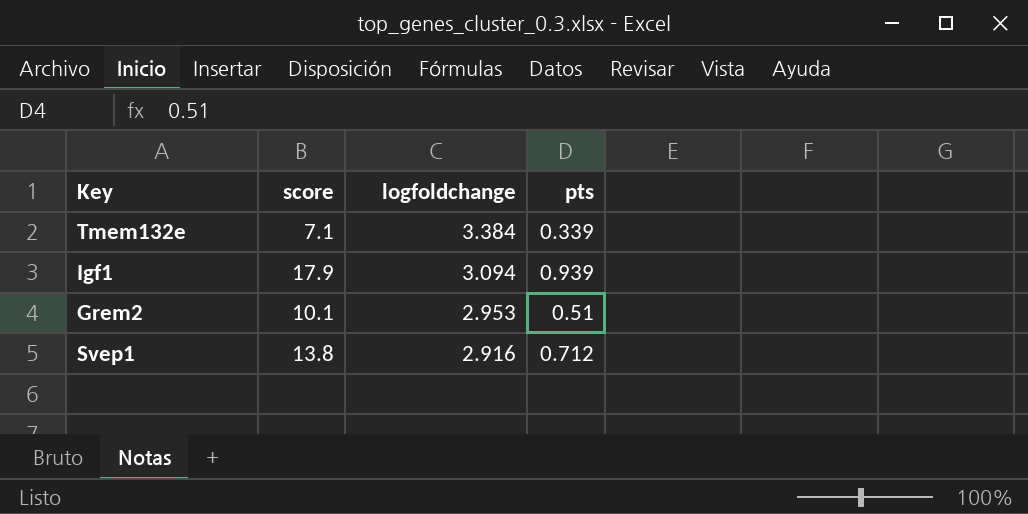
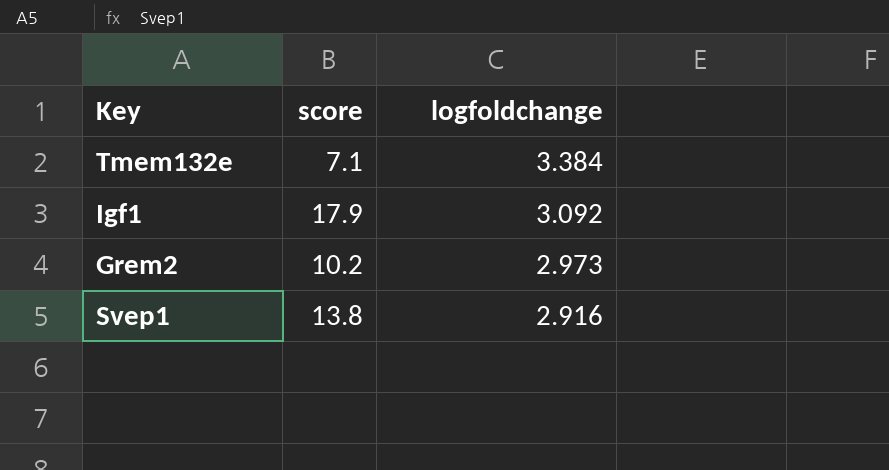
column pts | position: 4 -> none
Igf1 | logfoldchange: 3.094 -> 3.092
Grem2 | score: 10.1 -> 10.2
Grem2 | logfoldchange: 2.953 -> 2.973

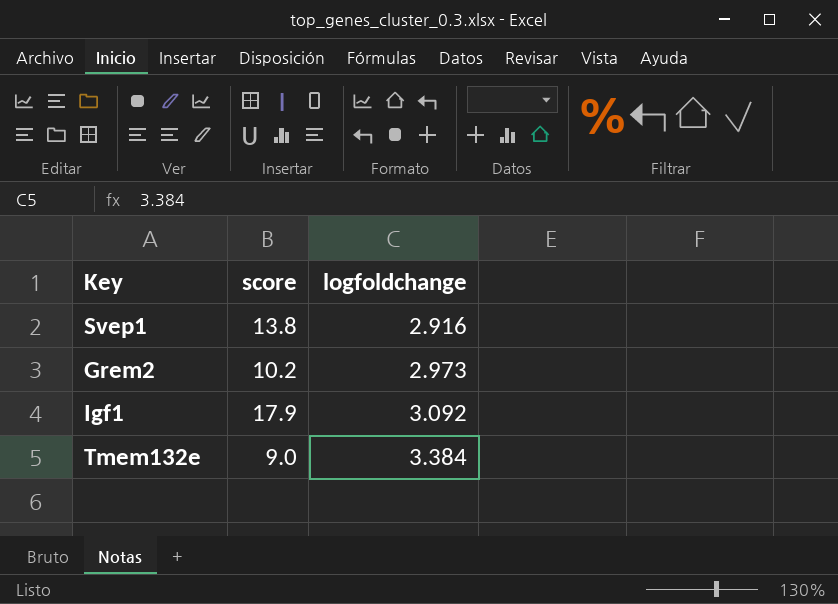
row order: logfoldchange descending -> logfoldchange ascending
Tmem132e | score: 7.1 -> 9.0

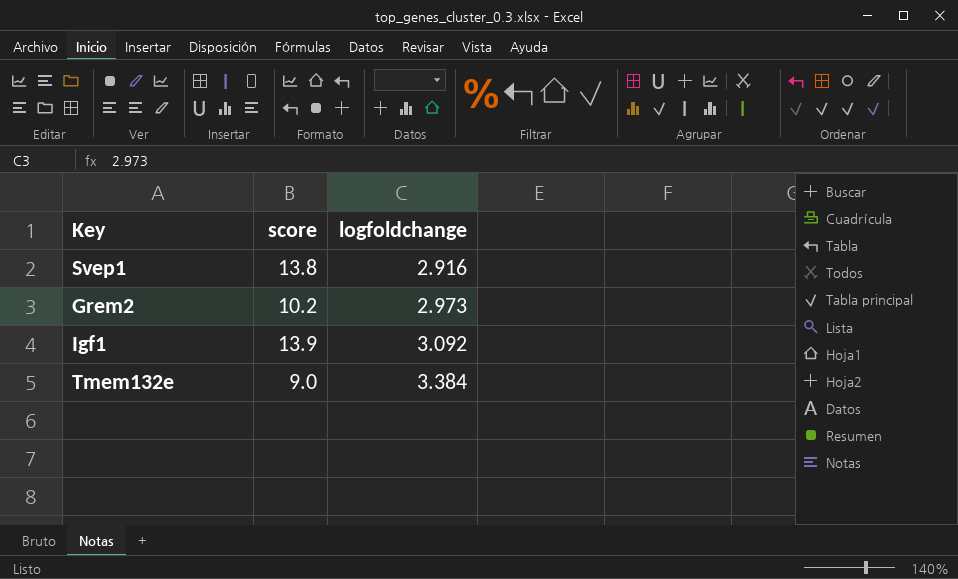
Igf1 | score: 17.9 -> 13.9

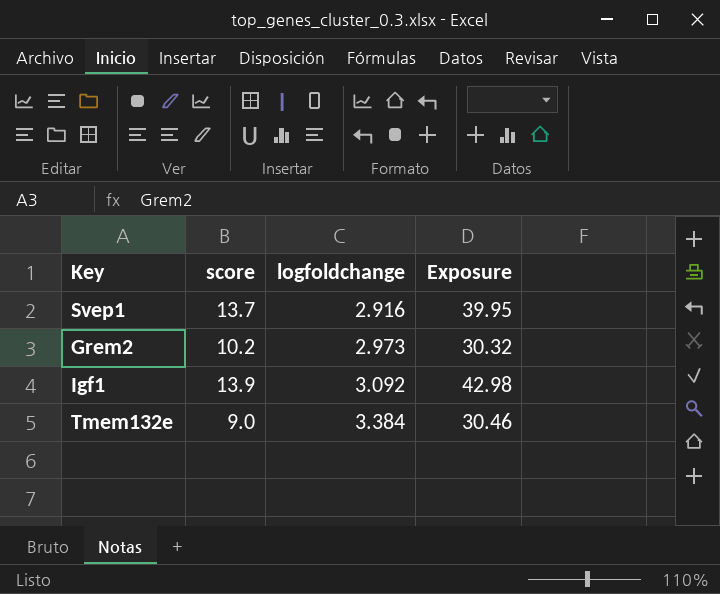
column Exposure | formula: none -> [score] * [logfoldchange]
Svep1 | score: 13.8 -> 13.7

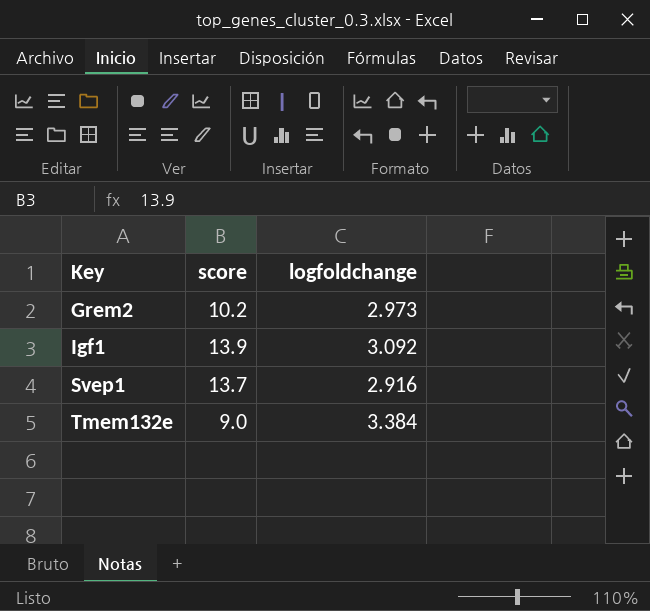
row order: logfoldchange ascending -> Key ascending
column Exposure | formula: [score] * [logfoldchange] -> none

